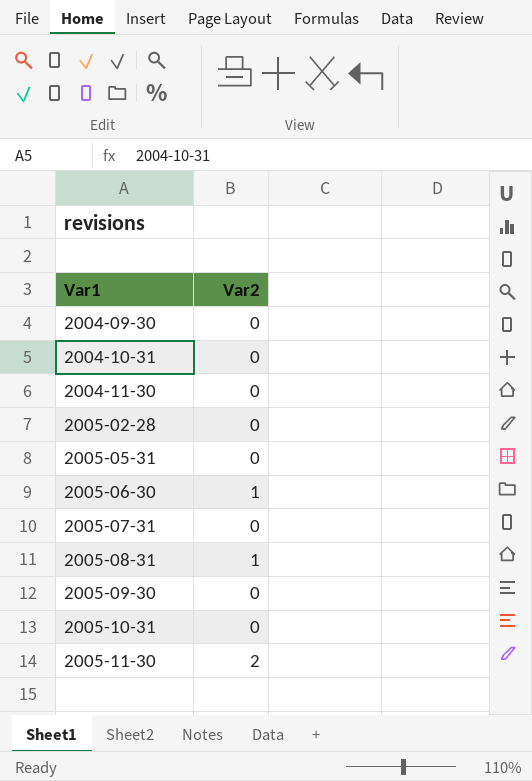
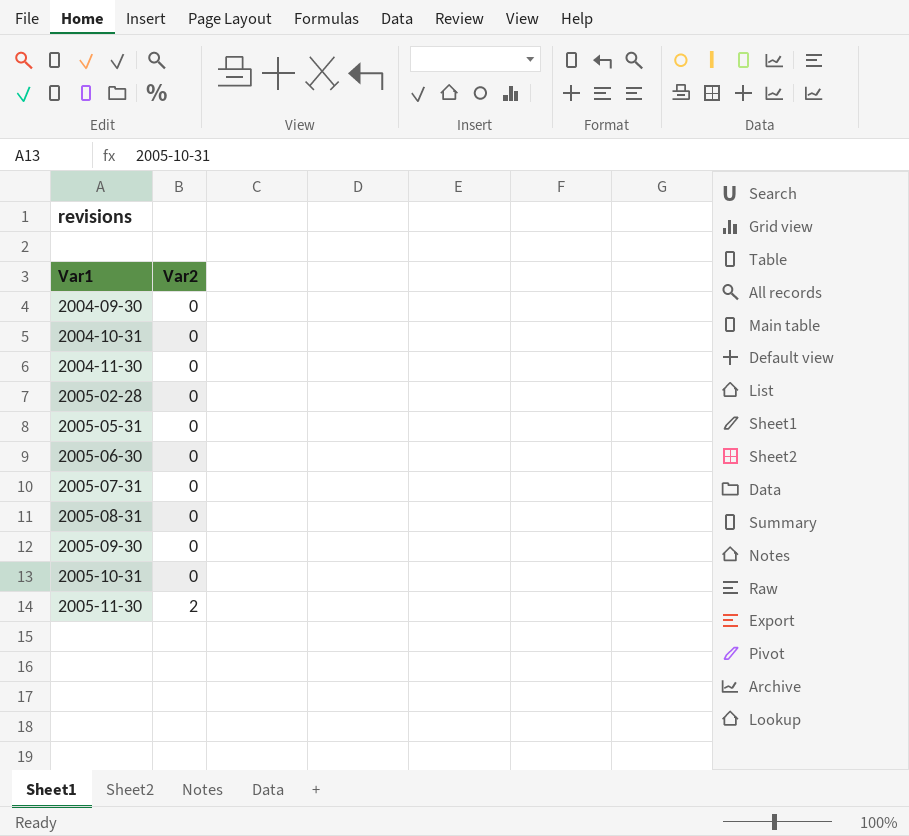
2005-06-30 | Var2: 1 -> 0
2005-08-31 | Var2: 1 -> 0

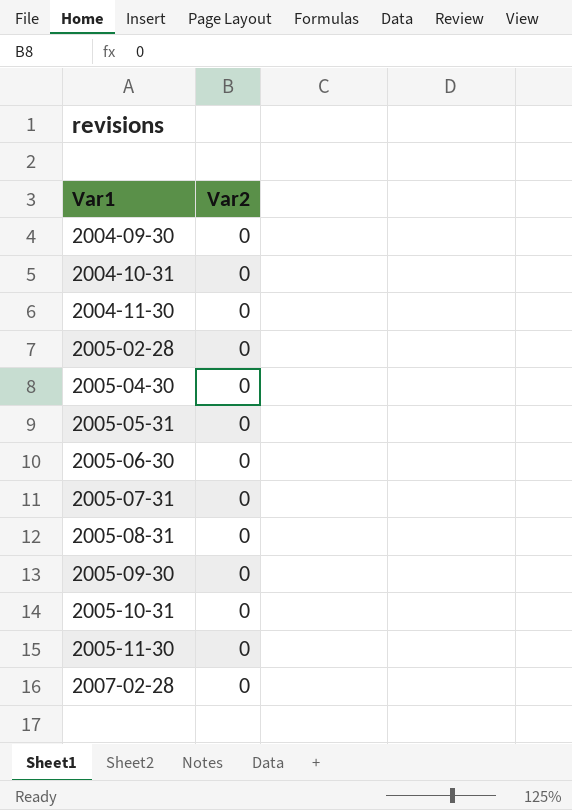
row 2005-04-30: none -> 0
2005-11-30 | Var2: 2 -> 0
row 2007-02-28: none -> 0

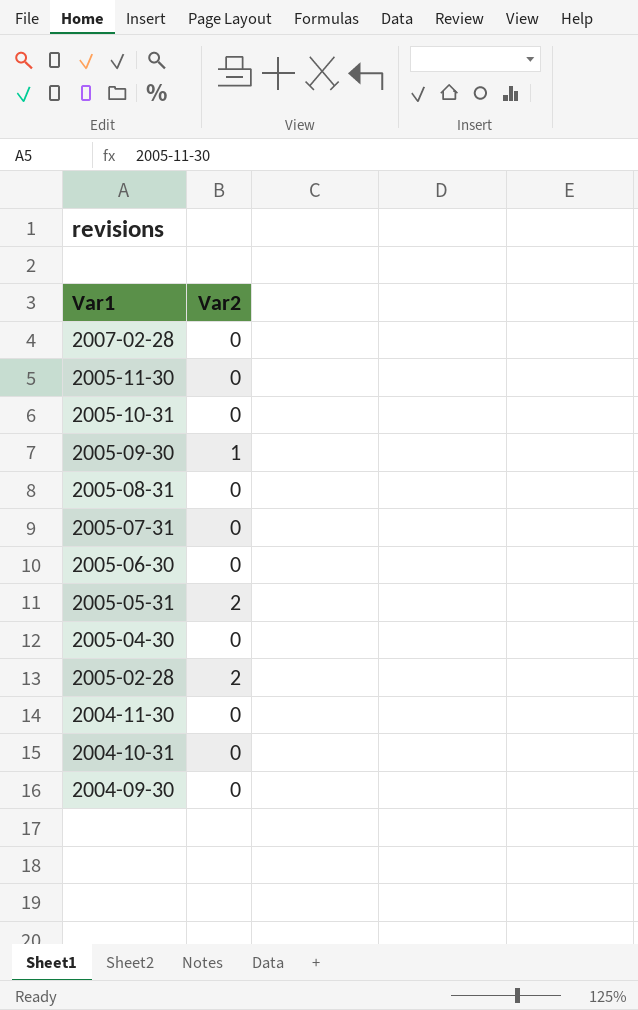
row order: Var1 ascending -> Var1 descending
2005-09-30 | Var2: 0 -> 1
2005-05-31 | Var2: 0 -> 2
2005-02-28 | Var2: 0 -> 2

